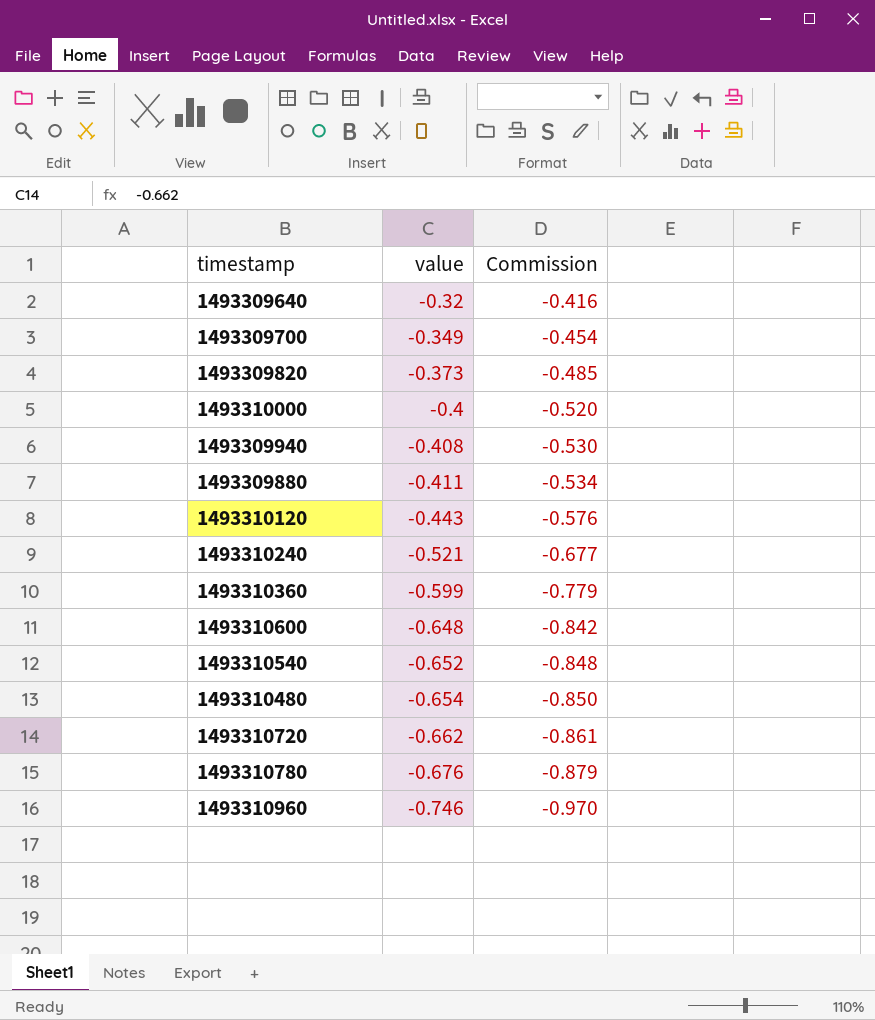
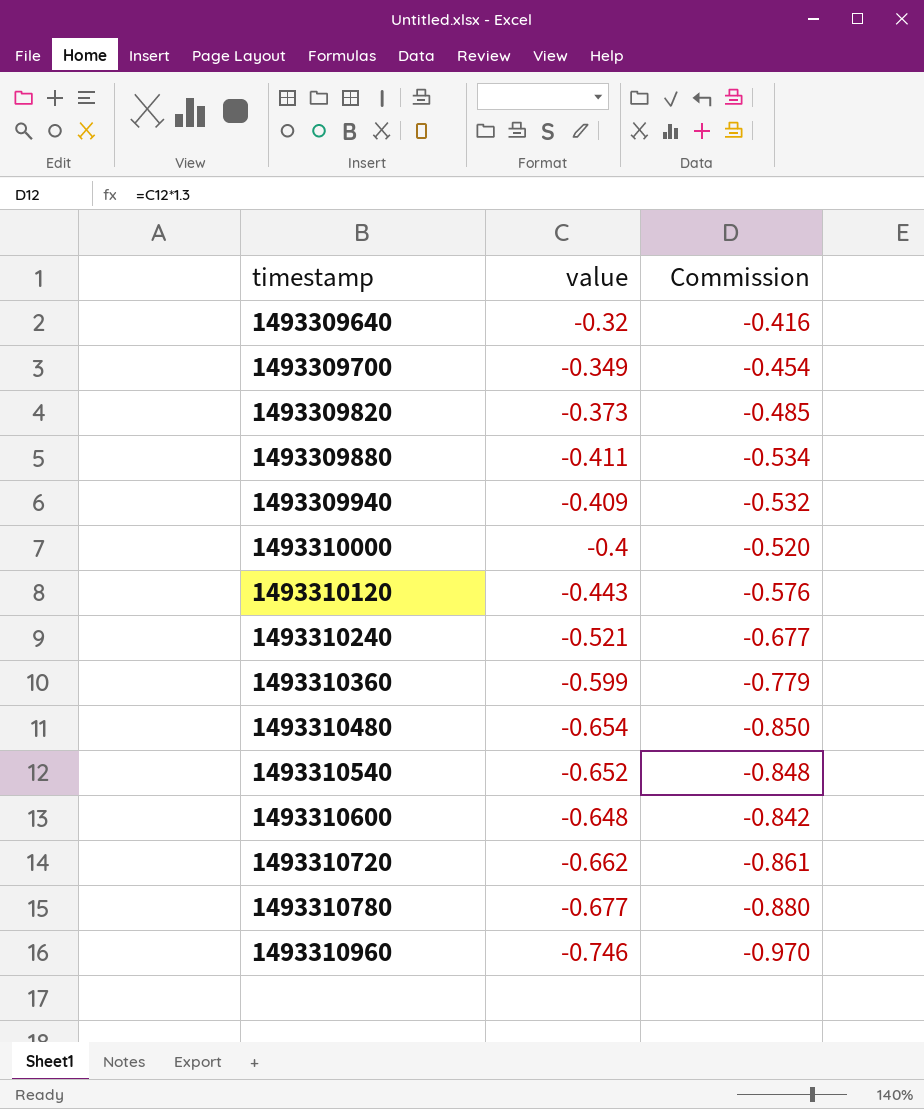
row order: value descending -> timestamp ascending
1493309940 | value: -0.408 -> -0.409
1493309940 | Commission: -0.530 -> -0.532
1493310780 | value: -0.676 -> -0.677
1493310780 | Commission: -0.879 -> -0.880

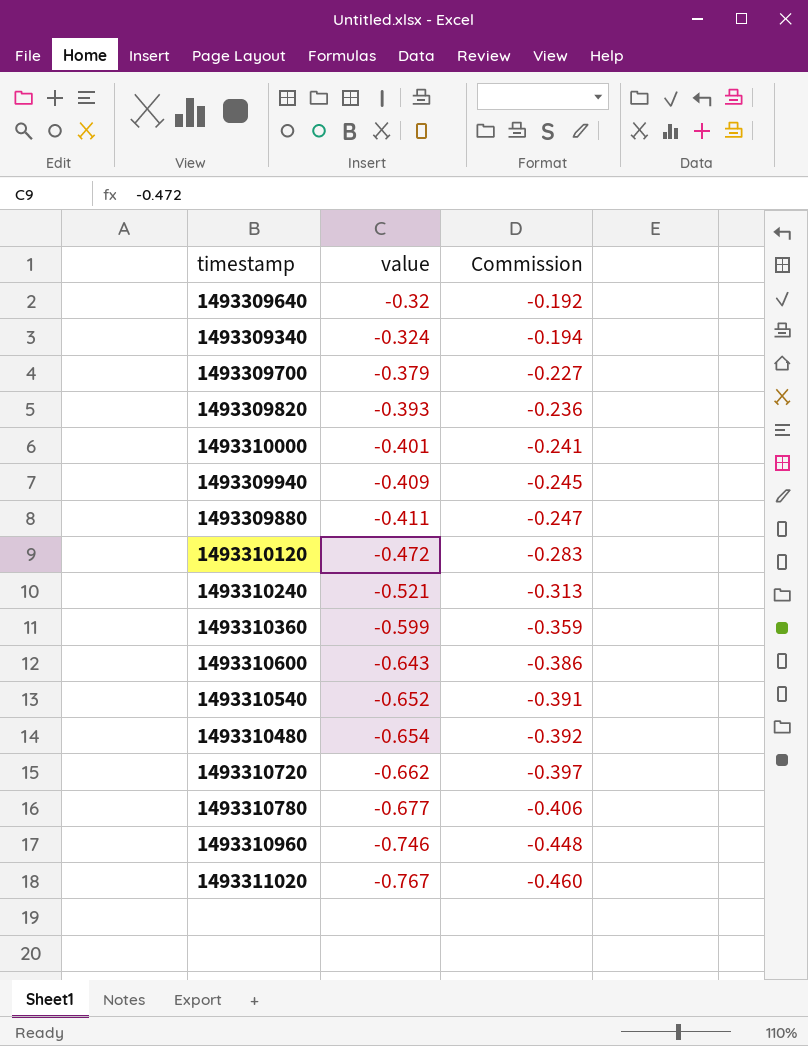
row order: timestamp ascending -> value descending
column Commission | formula: [value] * 1.3 -> [value] * 0.6
row 1493309340: none -> -0.324 | -0.194
1493309700 | value: -0.349 -> -0.379
1493309820 | value: -0.373 -> -0.393
1493310000 | value: -0.4 -> -0.401
1493310120 | value: -0.443 -> -0.472
1493310600 | value: -0.648 -> -0.643
row 1493311020: none -> -0.767 | -0.460

